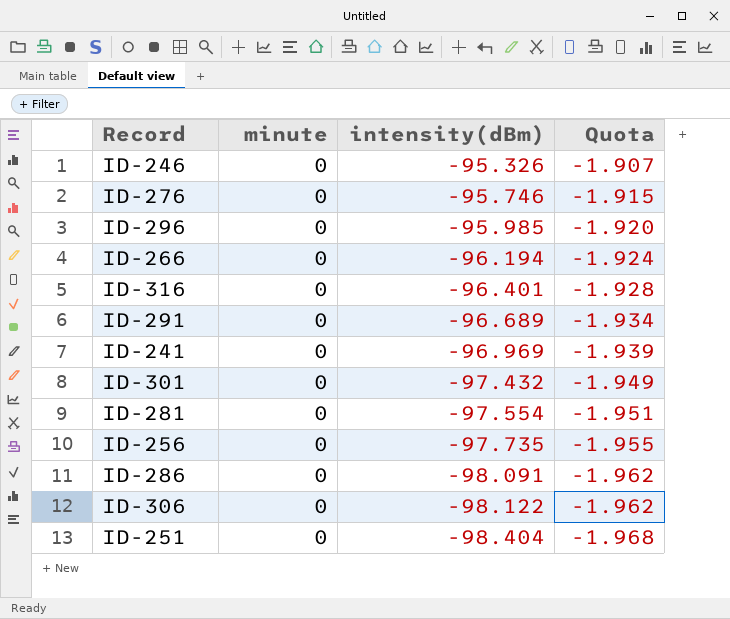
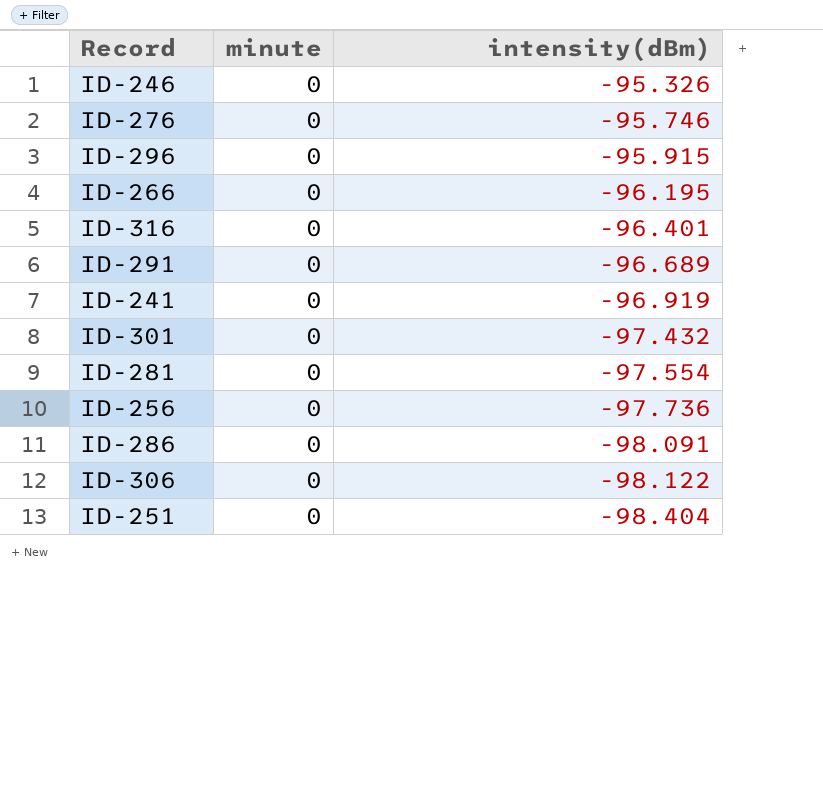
column Quota | formula: [intensity(dBm)] * 0.02 -> none
ID-296 | intensity(dBm): -95.985 -> -95.915
ID-266 | intensity(dBm): -96.194 -> -96.195
ID-241 | intensity(dBm): -96.969 -> -96.919
ID-256 | intensity(dBm): -97.735 -> -97.736

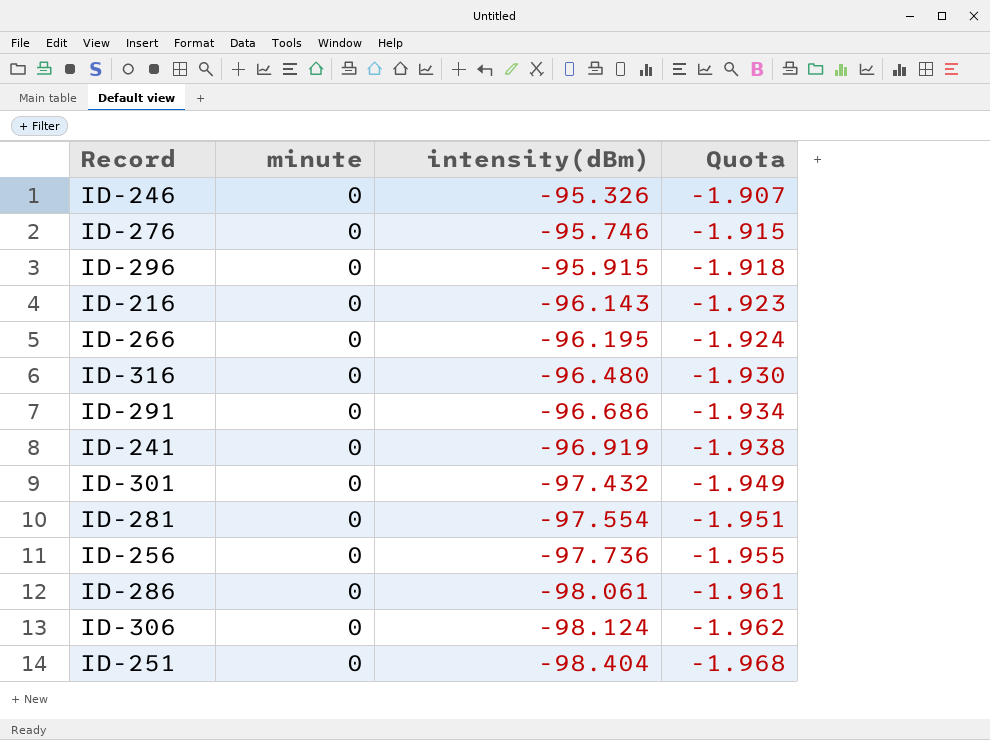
column Quota | formula: none -> [intensity(dBm)] * 0.02
row ID-216: none -> 0 | -96.143 | -1.923
ID-316 | intensity(dBm): -96.401 -> -96.480
ID-291 | intensity(dBm): -96.689 -> -96.686
ID-286 | intensity(dBm): -98.091 -> -98.061
ID-306 | intensity(dBm): -98.122 -> -98.124

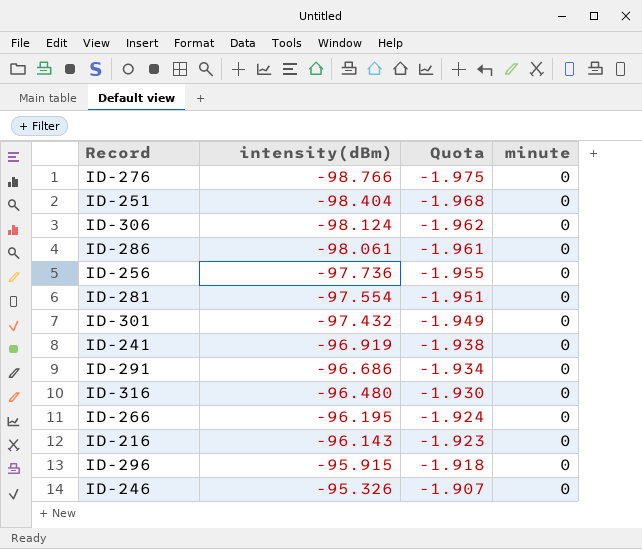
row order: intensity(dBm) descending -> intensity(dBm) ascending
column minute | position: 2 -> 4
ID-276 | intensity(dBm): -95.746 -> -98.766
ID-276 | Quota: -1.915 -> -1.975

